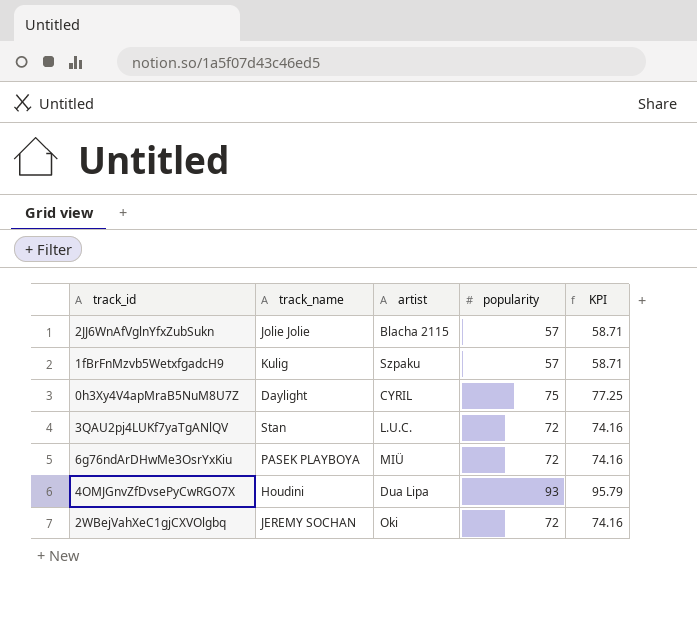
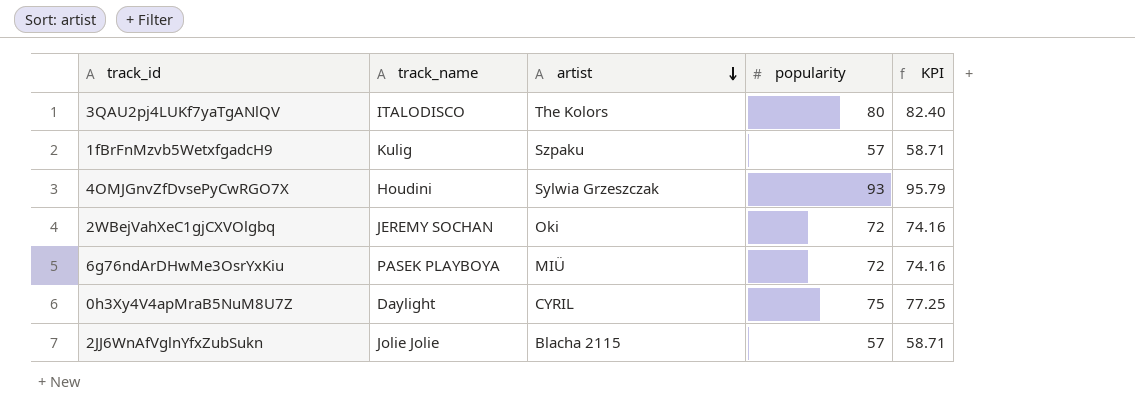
row order: none -> artist descending
3QAU2pj4LUKf7yaTgANlQV | track_name: Stan -> ITALODISCO
3QAU2pj4LUKf7yaTgANlQV | artist: L.U.C. -> The Kolors
3QAU2pj4LUKf7yaTgANlQV | popularity: 72 -> 80
3QAU2pj4LUKf7yaTgANlQV | KPI: 74.16 -> 82.40
4OMJGnvZfDvsePyCwRGO7X | artist: Dua Lipa -> Sylwia Grzeszczak

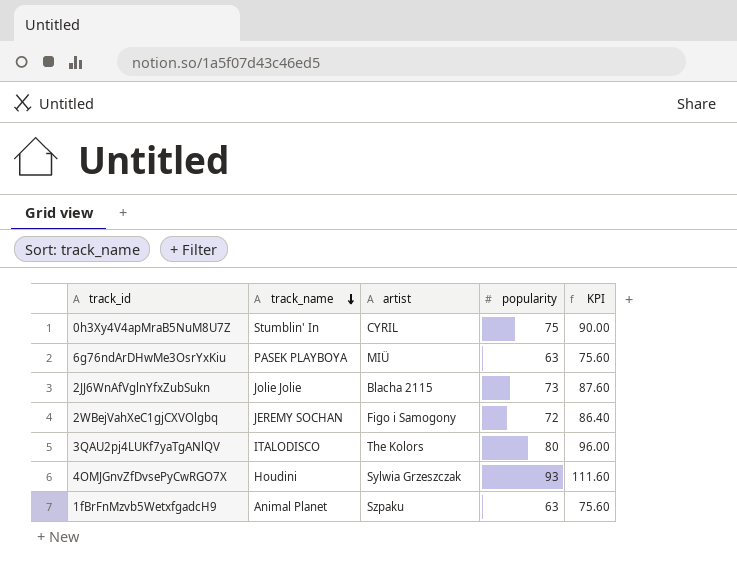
row order: artist descending -> track_name descending
column KPI | formula: [popularity] * 1.03 -> [popularity] * 1.2
0h3Xy4V4apMraB5NuM8U7Z | track_name: Daylight -> Stumblin' In
6g76ndArDHwMe3OsrYxKiu | popularity: 72 -> 63
2JJ6WnAfVglnYfxZubSukn | popularity: 57 -> 73
2WBejVahXeC1gjCXVOlgbq | artist: Oki -> Figo i Samogony
1fBrFnMzvb5WetxfgadcH9 | track_name: Kulig -> Animal Planet
1fBrFnMzvb5WetxfgadcH9 | popularity: 57 -> 63

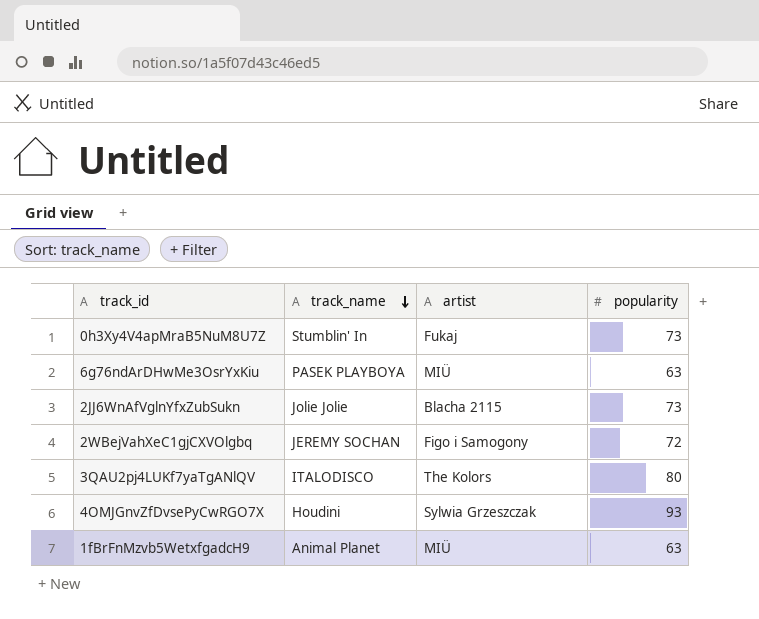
column KPI | formula: [popularity] * 1.2 -> none
0h3Xy4V4apMraB5NuM8U7Z | artist: CYRIL -> Fukaj
0h3Xy4V4apMraB5NuM8U7Z | popularity: 75 -> 73
1fBrFnMzvb5WetxfgadcH9 | artist: Szpaku -> MIÜ

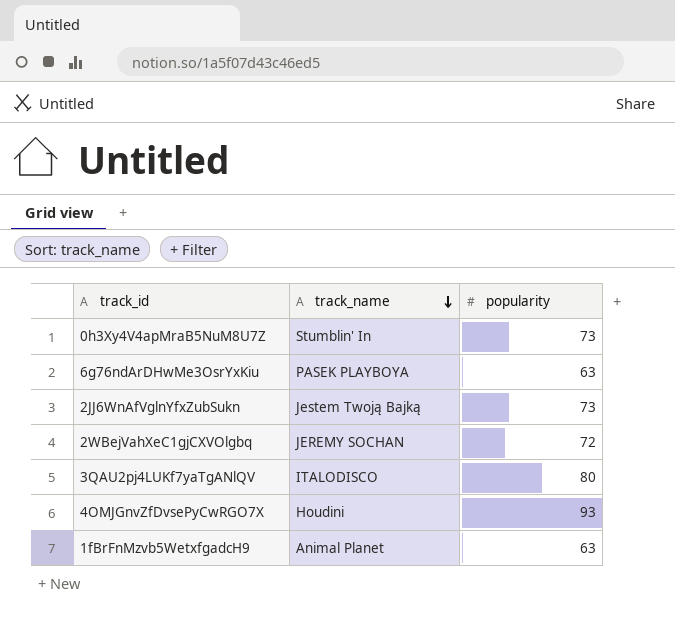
column artist | position: 3 -> none
2JJ6WnAfVglnYfxZubSukn | track_name: Jolie Jolie -> Jestem Twoją Bajką

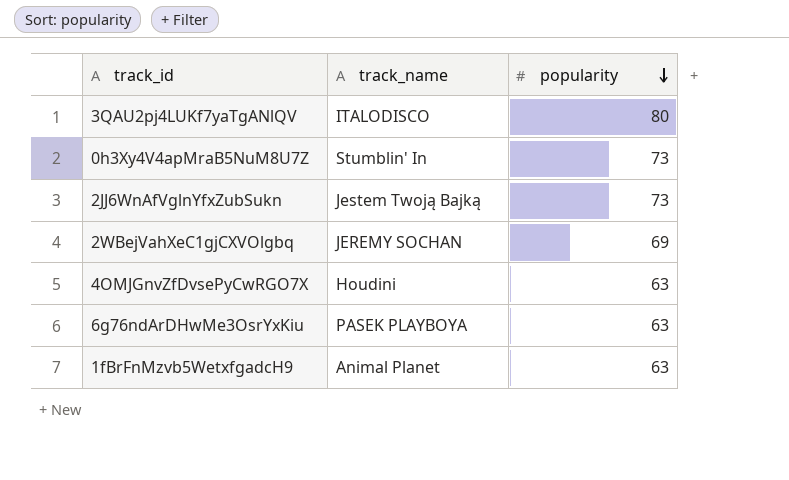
row order: track_name descending -> popularity descending
2WBejVahXeC1gjCXVOlgbq | popularity: 72 -> 69
4OMJGnvZfDvsePyCwRGO7X | popularity: 93 -> 63

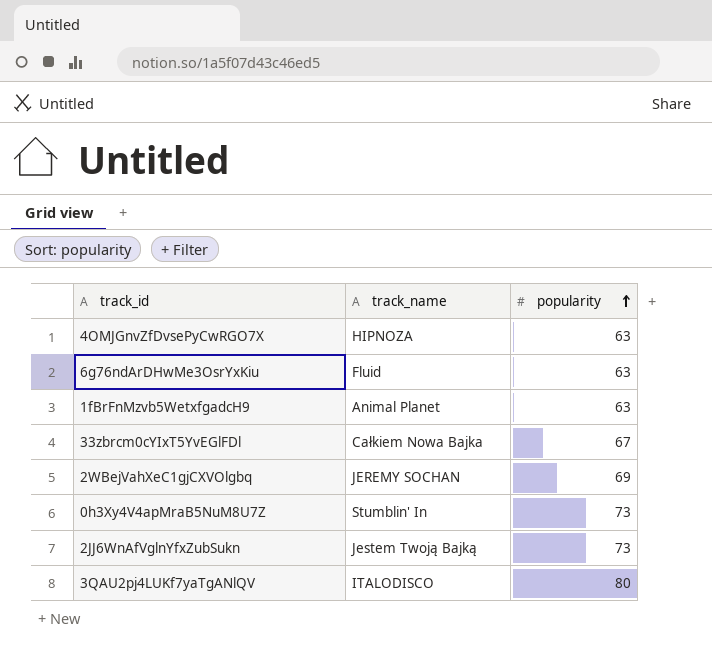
row order: popularity descending -> popularity ascending
4OMJGnvZfDvsePyCwRGO7X | track_name: Houdini -> HIPNOZA
6g76ndArDHwMe3OsrYxKiu | track_name: PASEK PLAYBOYA -> Fluid
row 33zbrcm0cYIxT5YvEGlFDl: none -> Całkiem Nowa Bajka | 67

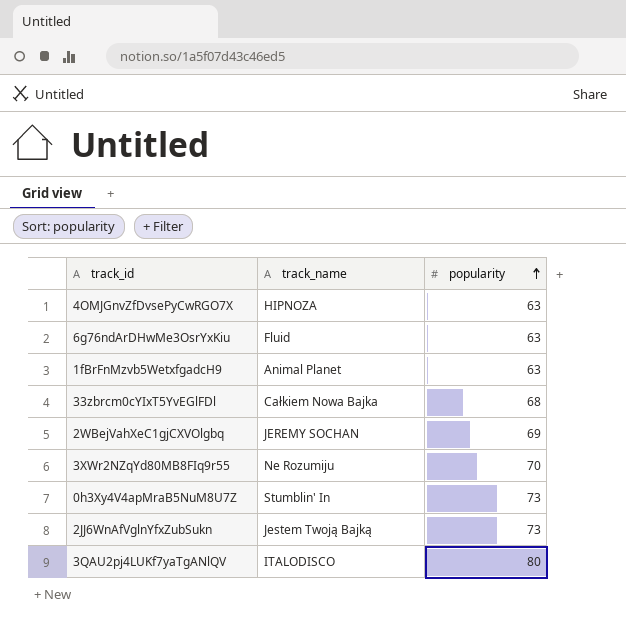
33zbrcm0cYIxT5YvEGlFDl | popularity: 67 -> 68
row 3XWr2NZqYd80MB8FIq9r55: none -> Ne Rozumiju | 70

